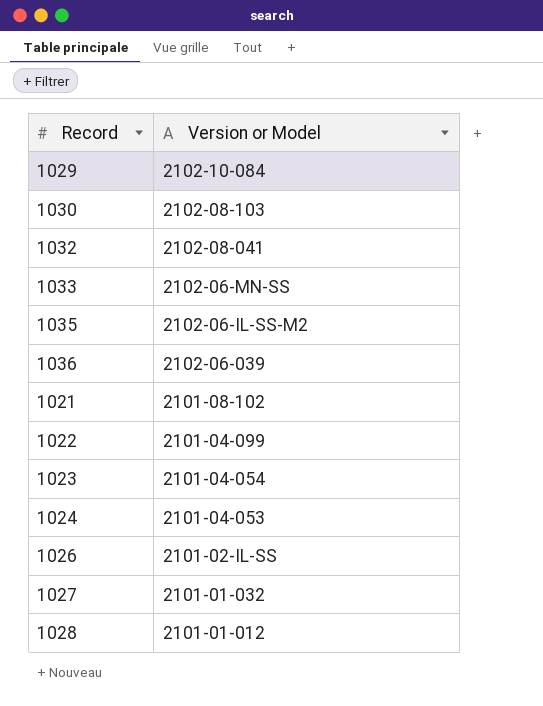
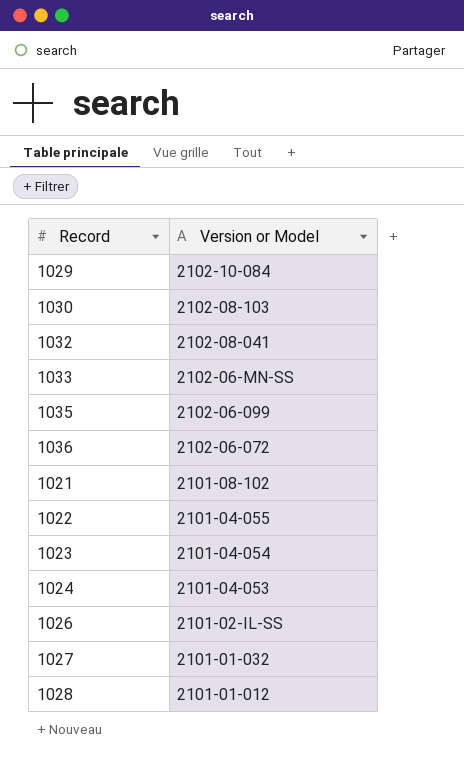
1035 | Version or Model: 2102-06-IL-SS-M2 -> 2102-06-099
1036 | Version or Model: 2102-06-039 -> 2102-06-072
1022 | Version or Model: 2101-04-099 -> 2101-04-055

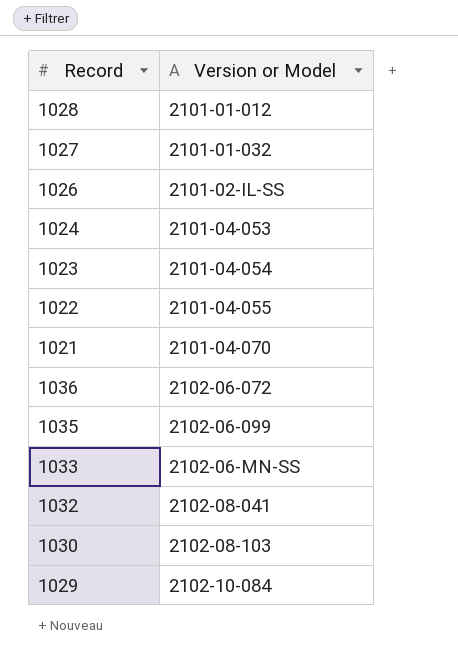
row order: Version or Model descending -> Version or Model ascending
1021 | Version or Model: 2101-08-102 -> 2101-04-070

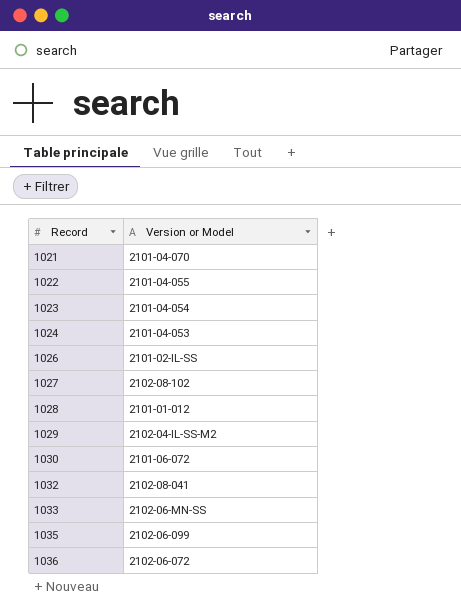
row order: Version or Model ascending -> Record ascending
1027 | Version or Model: 2101-01-032 -> 2102-08-102
1029 | Version or Model: 2102-10-084 -> 2102-04-IL-SS-M2
1030 | Version or Model: 2102-08-103 -> 2101-06-072

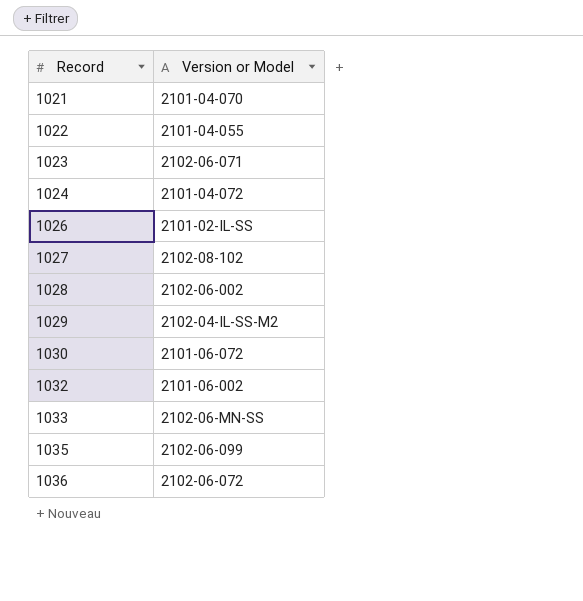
1023 | Version or Model: 2101-04-054 -> 2102-06-071
1024 | Version or Model: 2101-04-053 -> 2101-04-072
1028 | Version or Model: 2101-01-012 -> 2102-06-002
1032 | Version or Model: 2102-08-041 -> 2101-06-002

